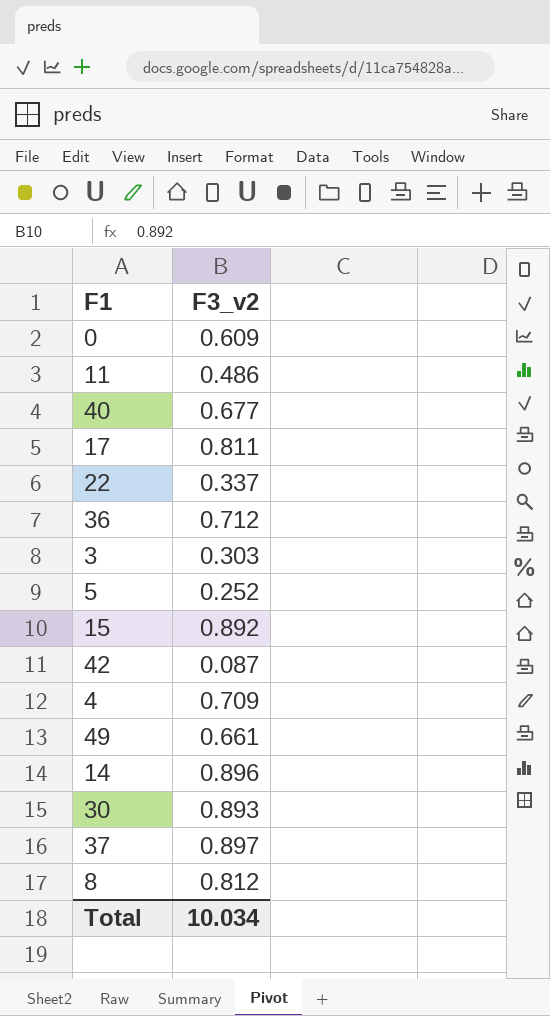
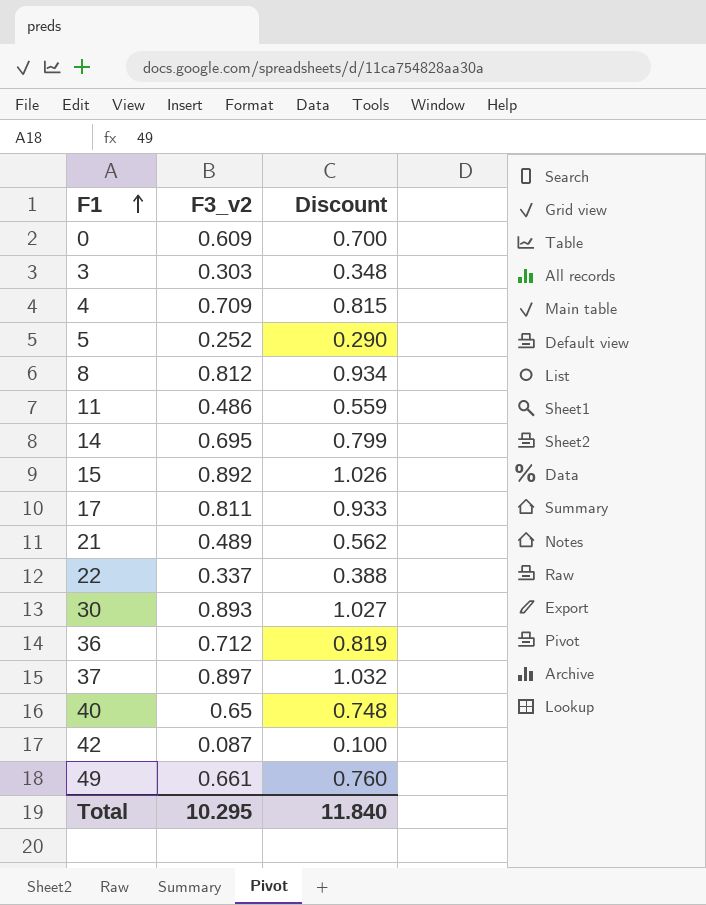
row order: none -> F1 ascending
column Discount | formula: none -> [F3_v2] * 1.15
14 | F3_v2: 0.896 -> 0.695
row 21: none -> 0.489 | 0.562
40 | F3_v2: 0.677 -> 0.65
Total | F3_v2: 10.034 -> 10.295

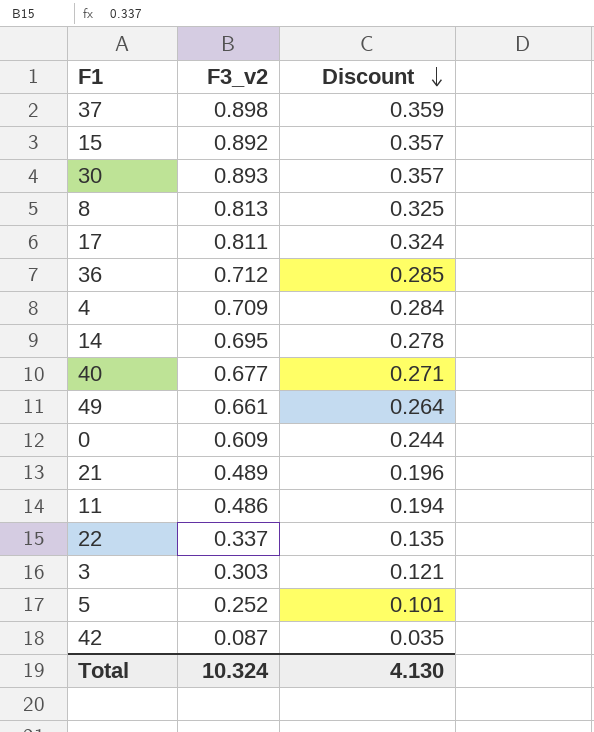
row order: F1 ascending -> Discount descending
column Discount | formula: [F3_v2] * 1.15 -> [F3_v2] * 0.4
37 | F3_v2: 0.897 -> 0.898
8 | F3_v2: 0.812 -> 0.813
40 | F3_v2: 0.65 -> 0.677
Total | F3_v2: 10.295 -> 10.324
Total | Discount: 11.840 -> 4.130

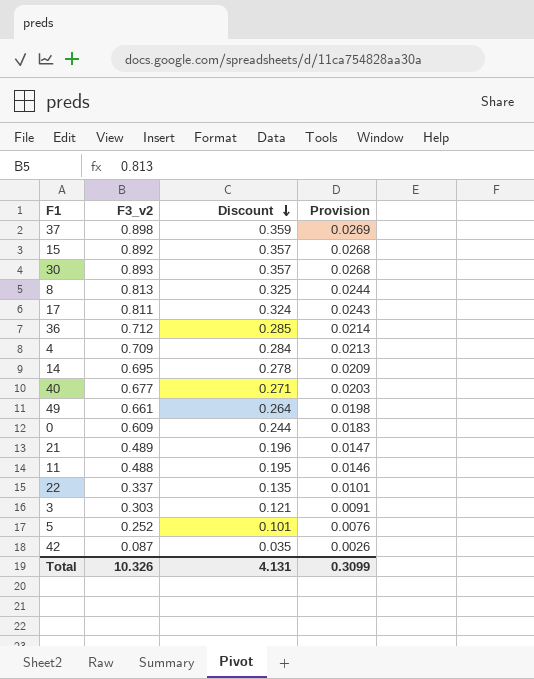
column Provision | formula: none -> [F3_v2] * 0.03
11 | F3_v2: 0.486 -> 0.488
11 | Discount: 0.194 -> 0.195
Total | F3_v2: 10.324 -> 10.326
Total | Discount: 4.130 -> 4.131

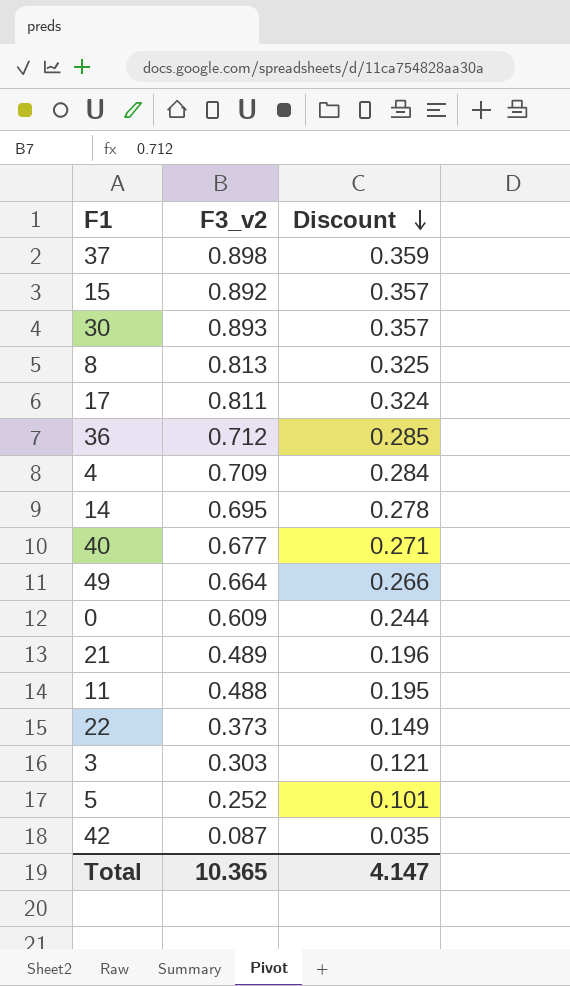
column Provision | formula: [F3_v2] * 0.03 -> none
49 | F3_v2: 0.661 -> 0.664
49 | Discount: 0.264 -> 0.266
22 | F3_v2: 0.337 -> 0.373
22 | Discount: 0.135 -> 0.149
Total | F3_v2: 10.326 -> 10.365
Total | Discount: 4.131 -> 4.147

